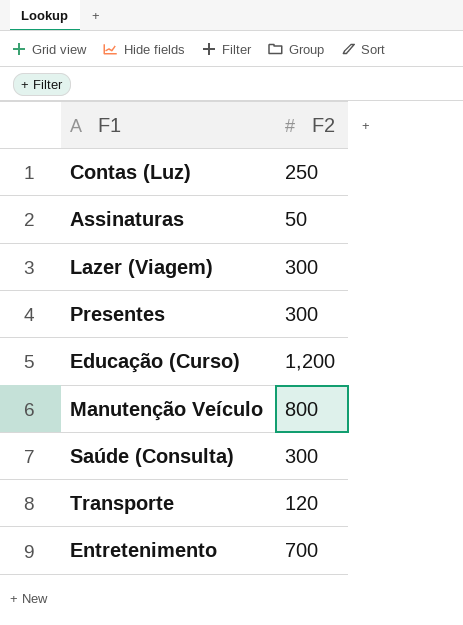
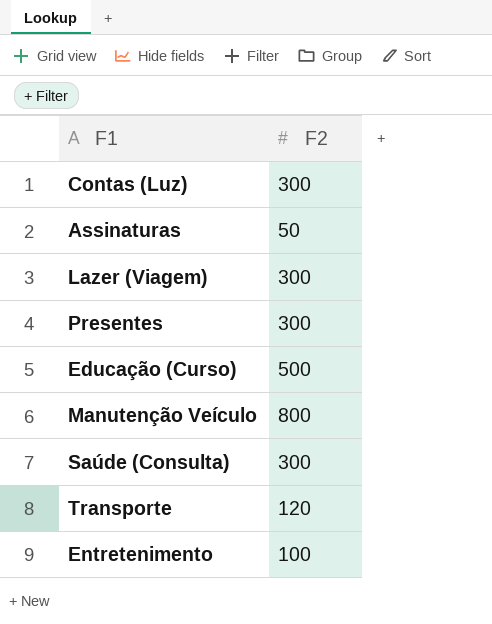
Contas (Luz) | F2: 250 -> 300
Educação (Curso) | F2: 1,200 -> 500
Entretenimento | F2: 700 -> 100

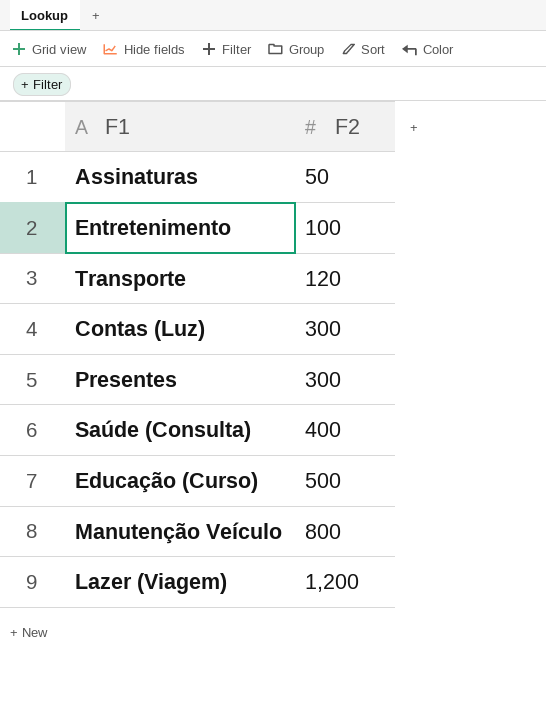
row order: none -> F2 ascending
Saúde (Consulta) | F2: 300 -> 400
Lazer (Viagem) | F2: 300 -> 1,200

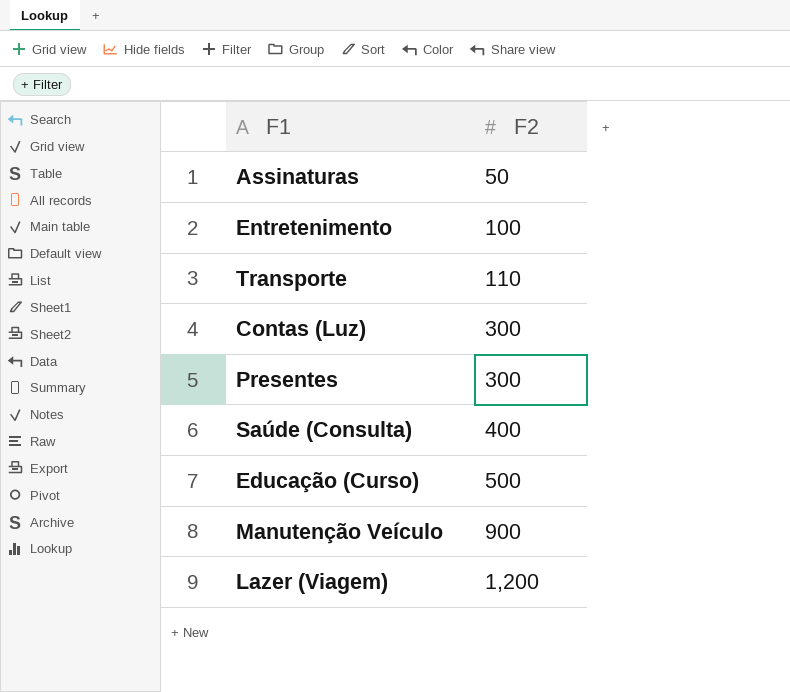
Transporte | F2: 120 -> 110
Manutenção Veículo | F2: 800 -> 900

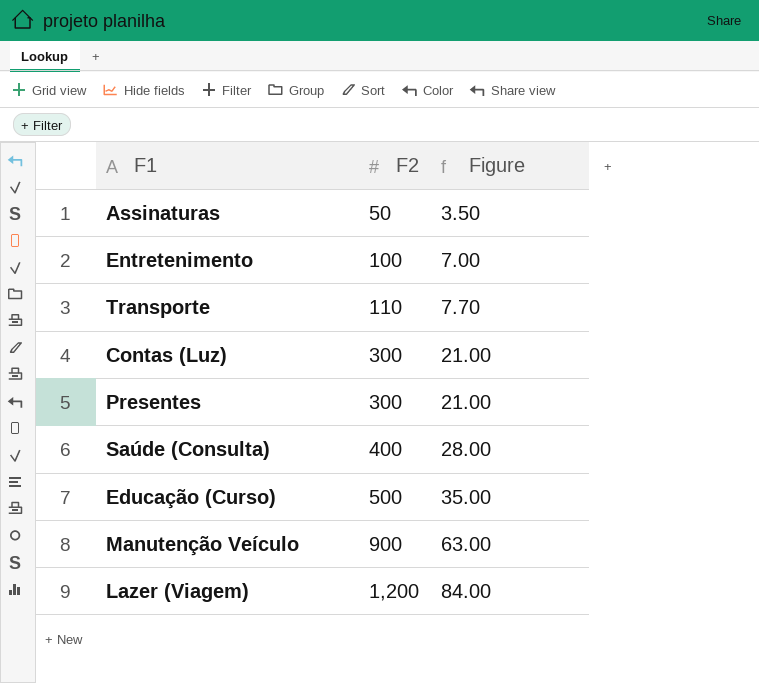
column Figure | formula: none -> [F2] * 0.07

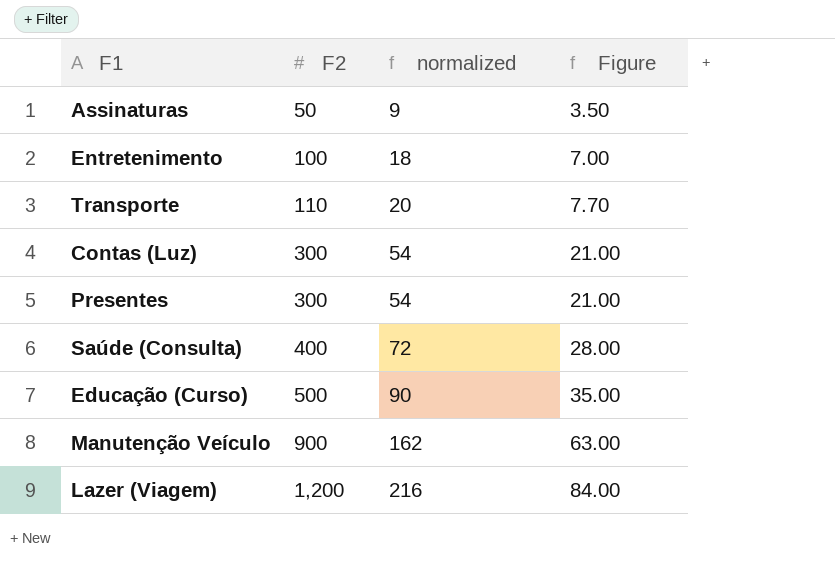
column normalized | formula: none -> [F2] * 0.18

